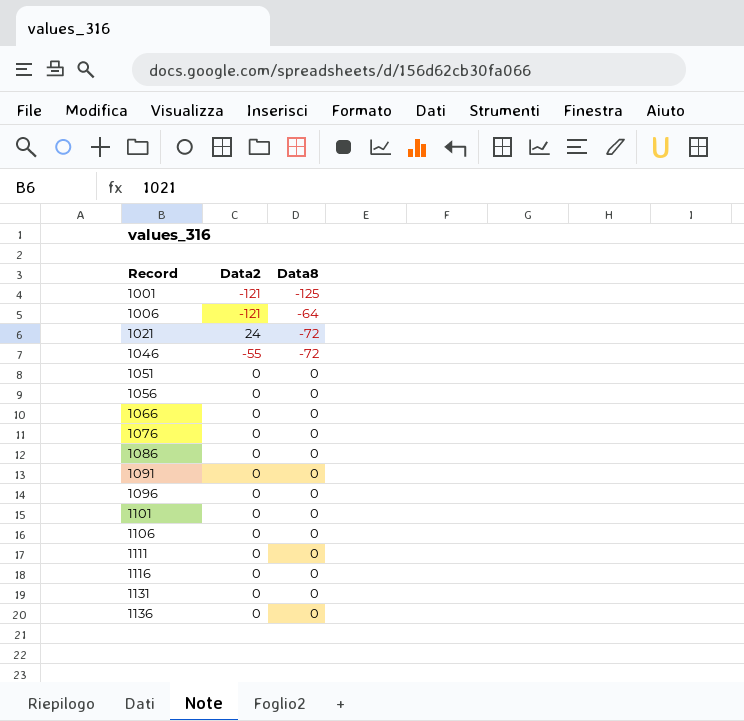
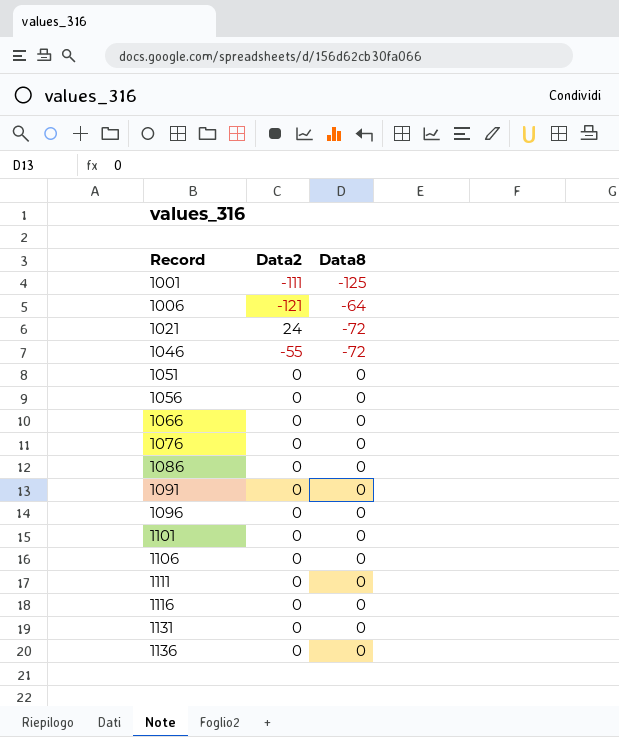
1001 | Data2: -121 -> -111

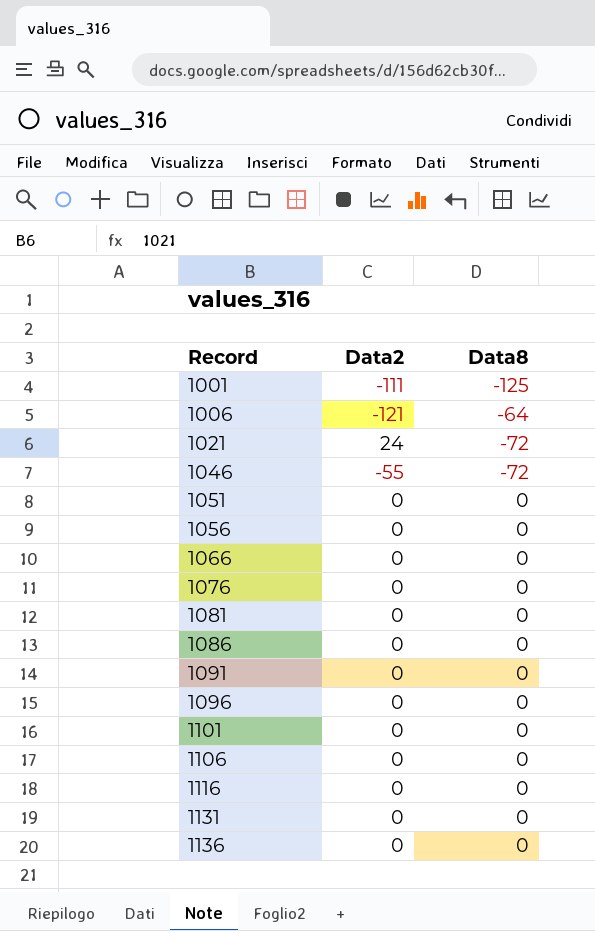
row 1111: 0 | 0 -> none
row 1081: none -> 0 | 0

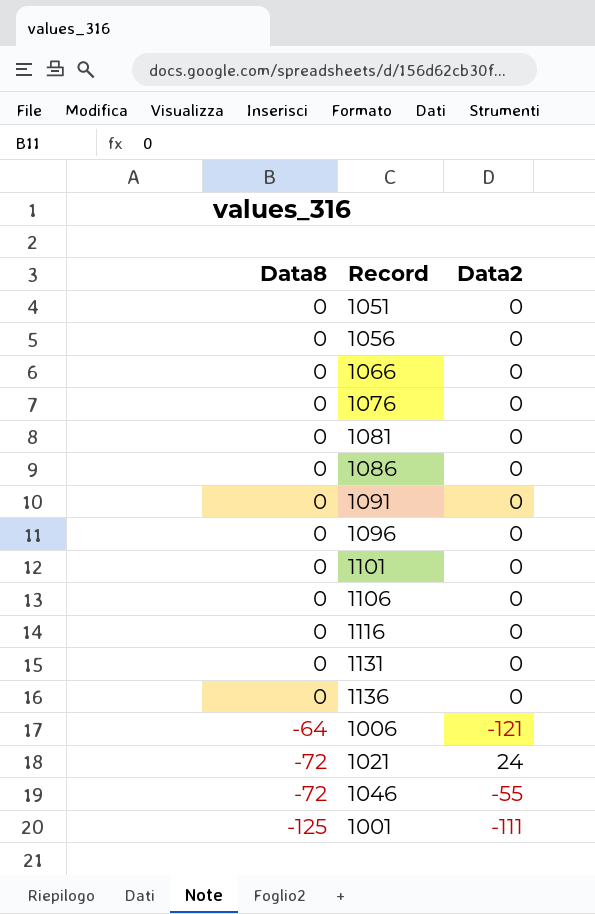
row order: Record ascending -> Data8 descending
column Data8 | position: 3 -> 1

